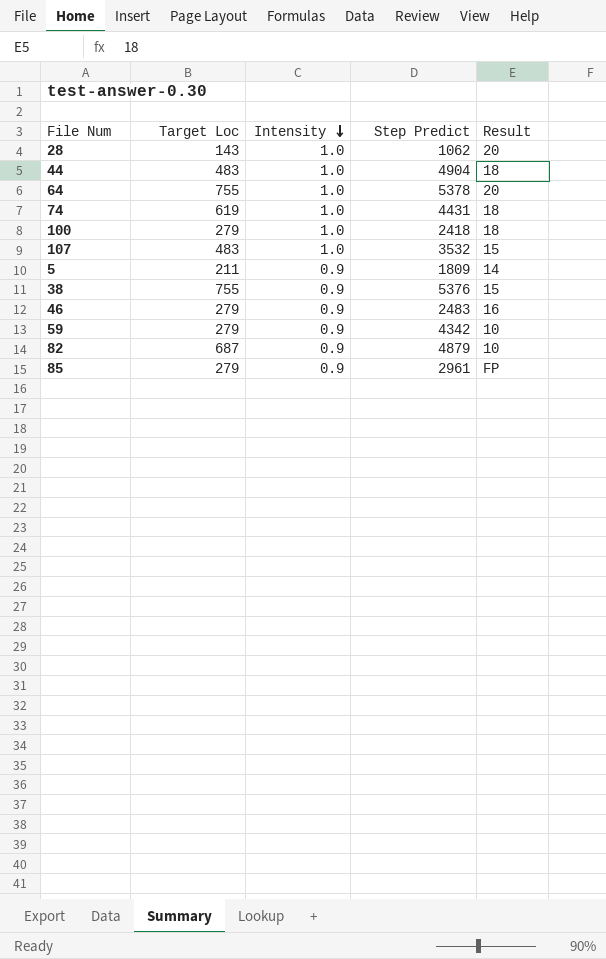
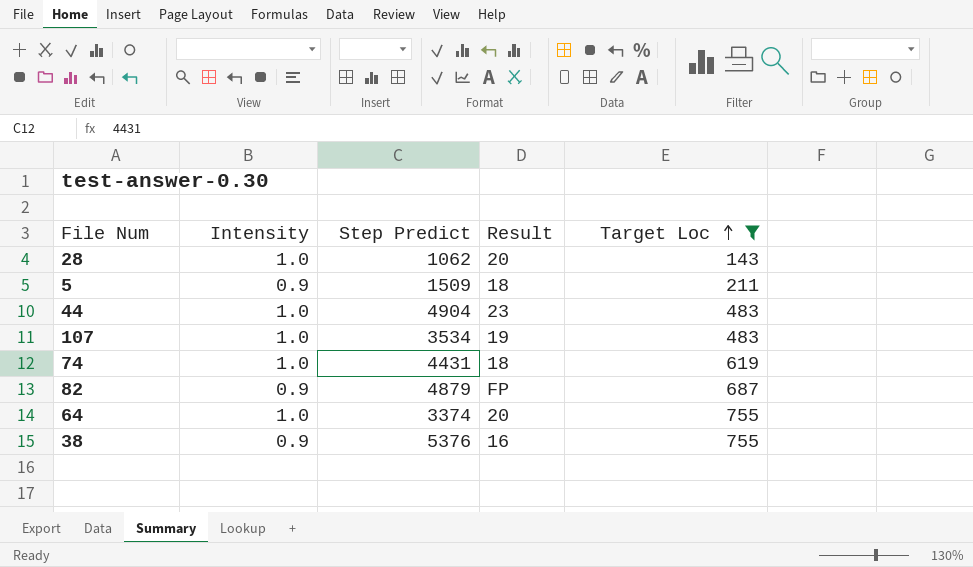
filter: none -> Target Loc != 279
row order: Intensity descending -> Target Loc ascending
column Target Loc | position: 2 -> 5
5 | Step Predict: 1809 -> 1509
5 | Result: 14 -> 18
44 | Result: 18 -> 23
107 | Step Predict: 3532 -> 3534
107 | Result: 15 -> 19
82 | Result: 10 -> FP
64 | Step Predict: 5378 -> 3374
38 | Result: 15 -> 16

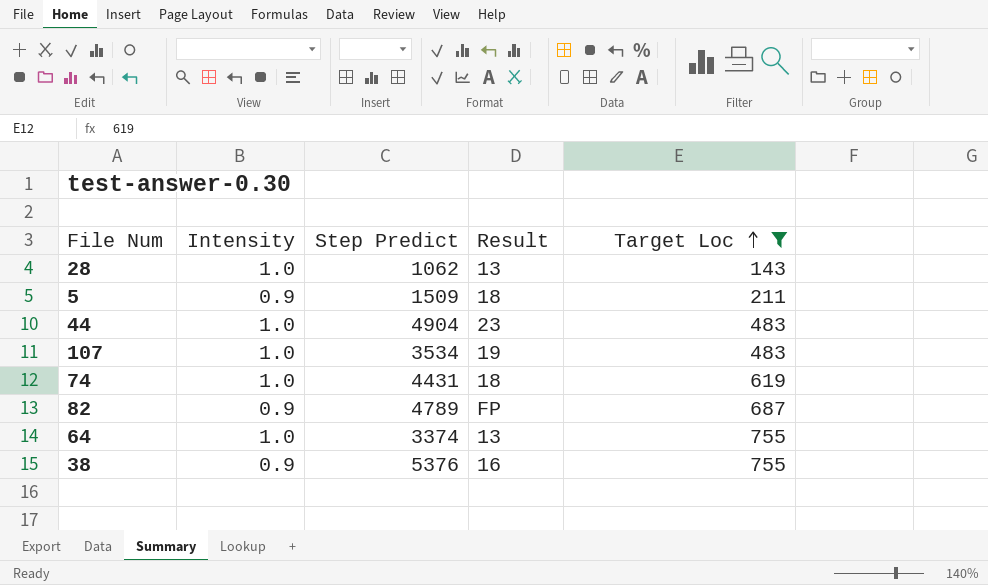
28 | Result: 20 -> 13
82 | Step Predict: 4879 -> 4789
64 | Result: 20 -> 13

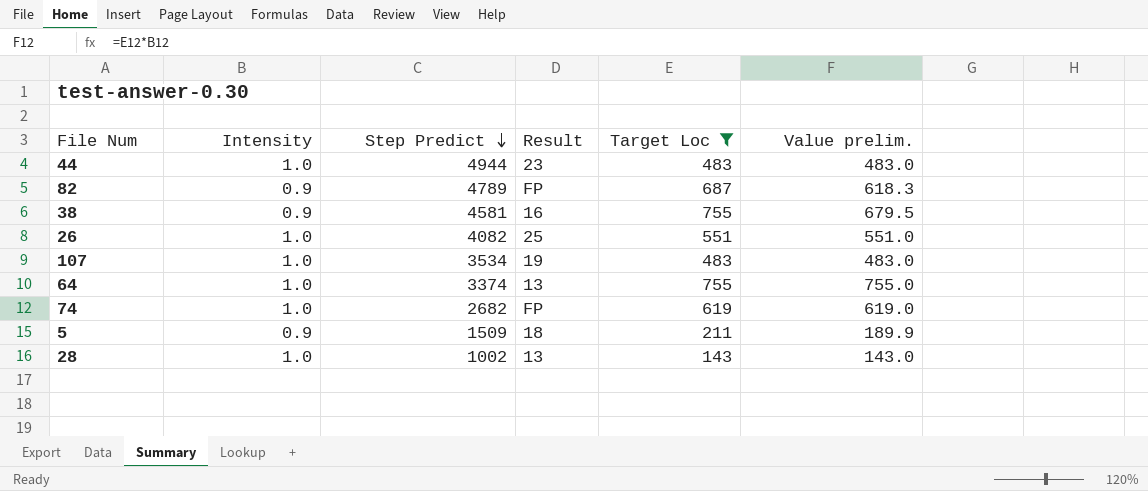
row order: Target Loc ascending -> Step Predict descending
column Value prelim. | formula: none -> [Intensity] * [Target Loc]
44 | Step Predict: 4904 -> 4944
38 | Step Predict: 5376 -> 4581
row 26: none -> 1.0 | 4082 | 25 | 551 | 551.0
74 | Step Predict: 4431 -> 2682
74 | Result: 18 -> FP
28 | Step Predict: 1062 -> 1002

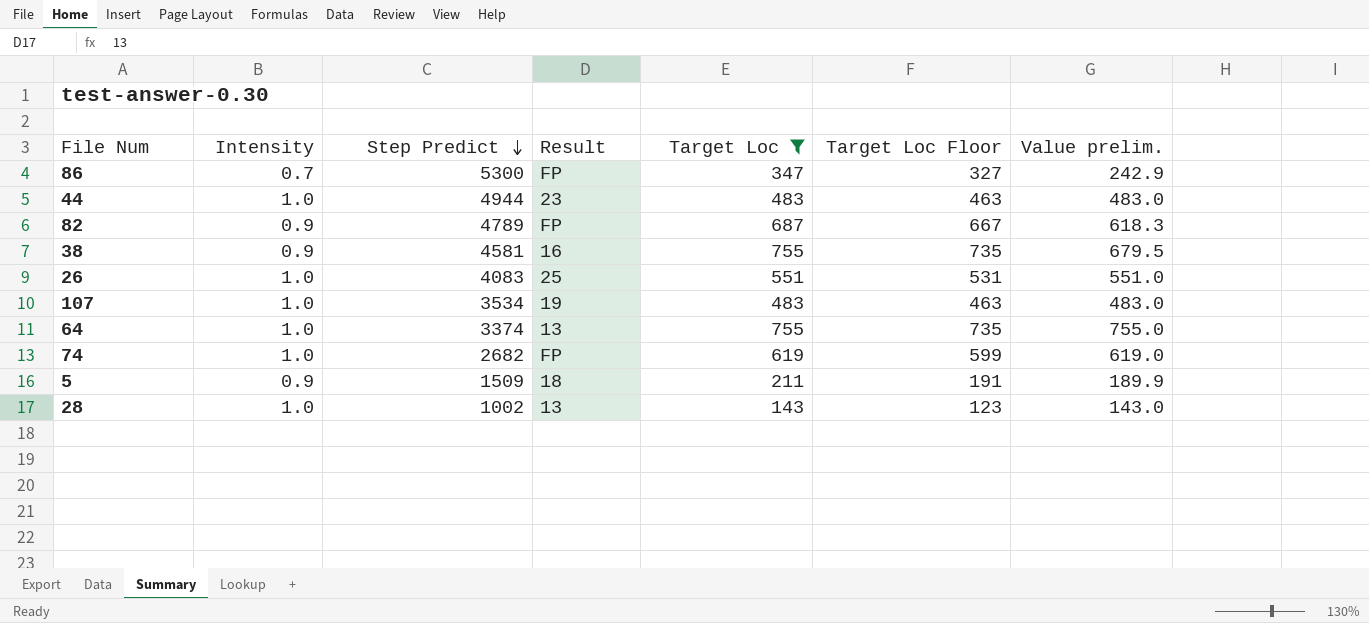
column Target Loc Floor | formula: none -> [Target Loc] - 20
row 86: none -> 0.7 | 5300 | FP | 347 | 327 | 242.9
26 | Step Predict: 4082 -> 4083

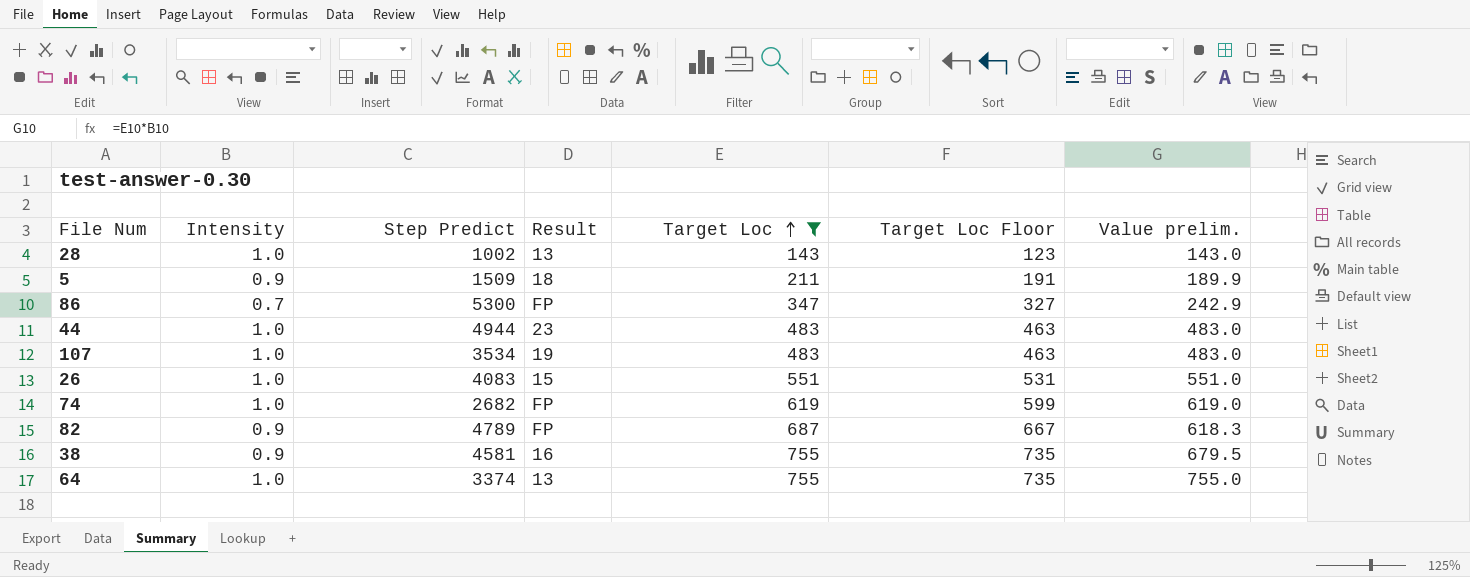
row order: Step Predict descending -> Target Loc ascending
26 | Result: 25 -> 15

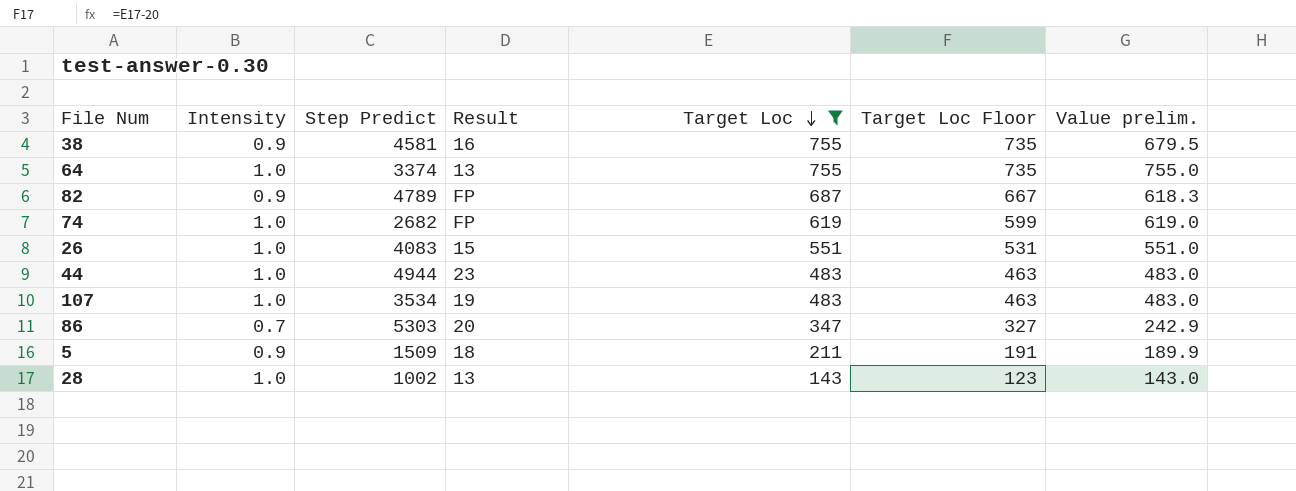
row order: Target Loc ascending -> Target Loc descending
86 | Step Predict: 5300 -> 5303
86 | Result: FP -> 20

